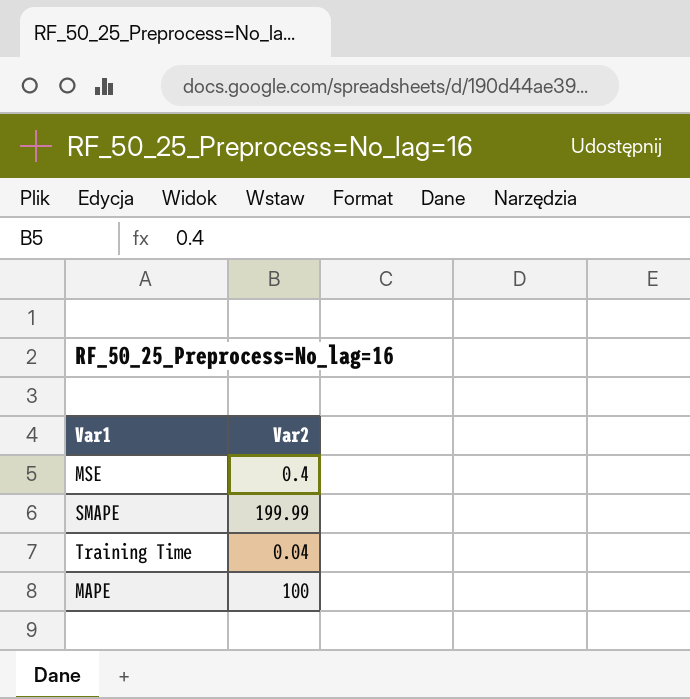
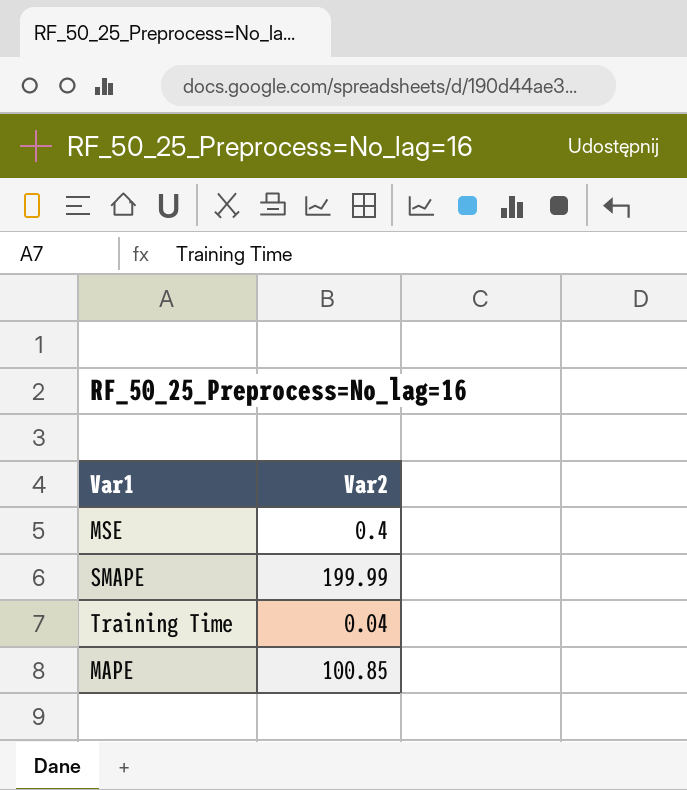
MAPE | Var2: 100 -> 100.85

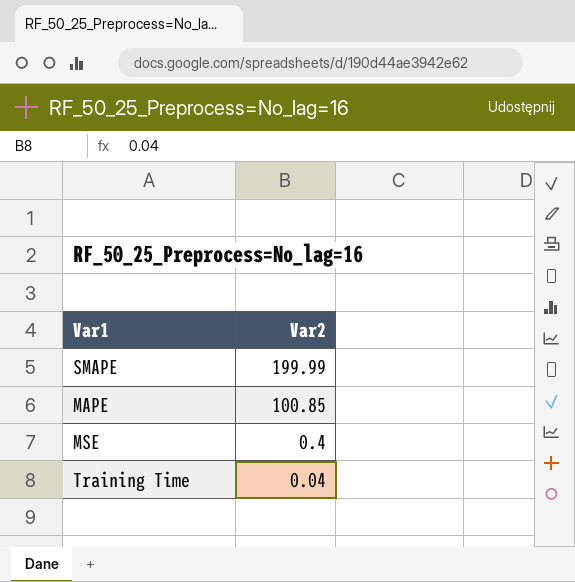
row order: none -> Var2 descending

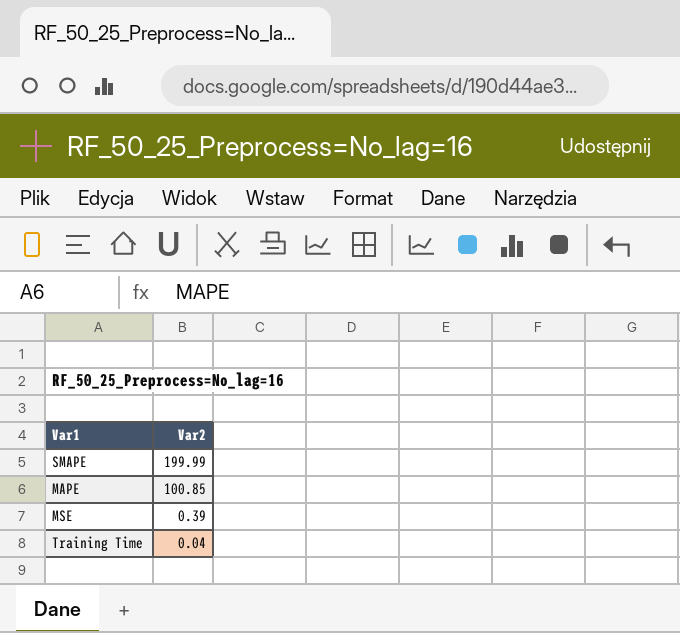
MSE | Var2: 0.4 -> 0.39

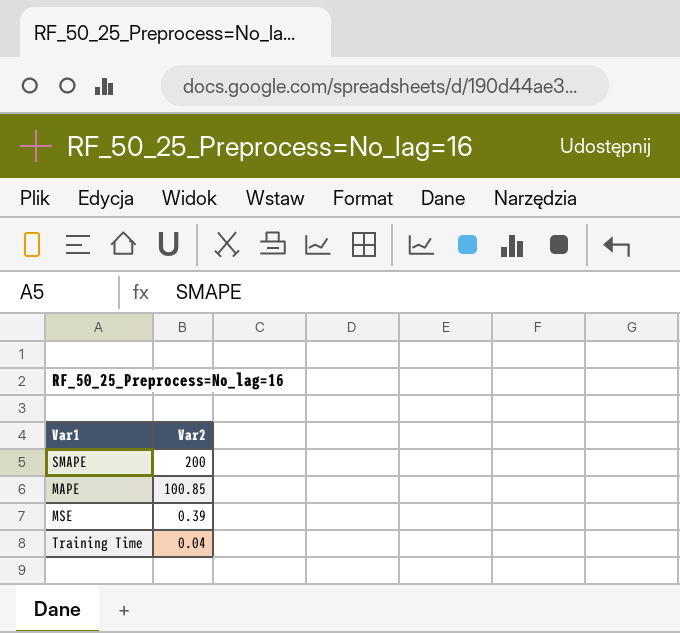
SMAPE | Var2: 199.99 -> 200

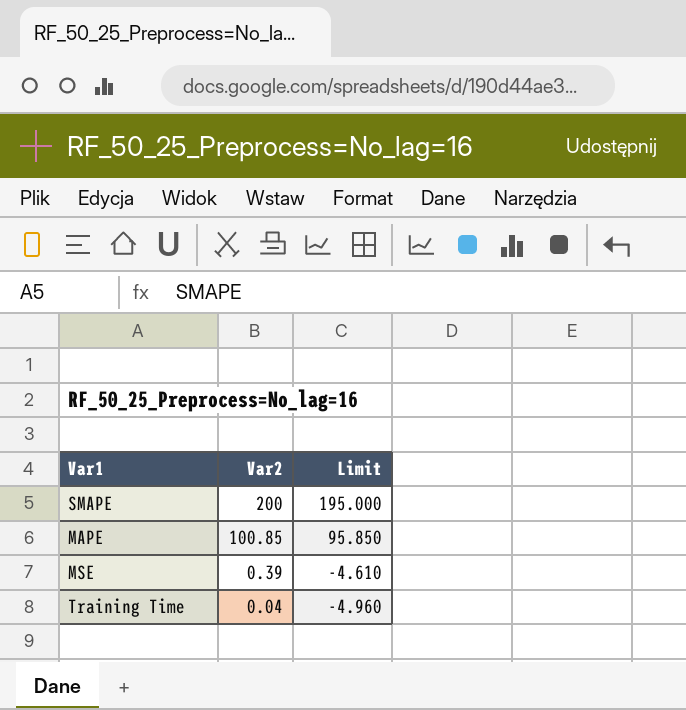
column Limit | formula: none -> [Var2] - 5

